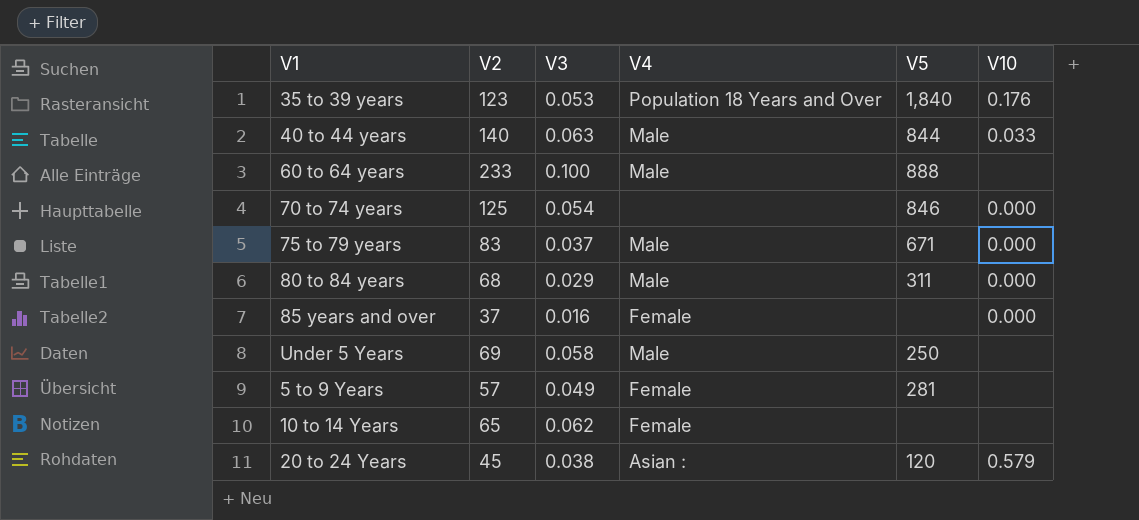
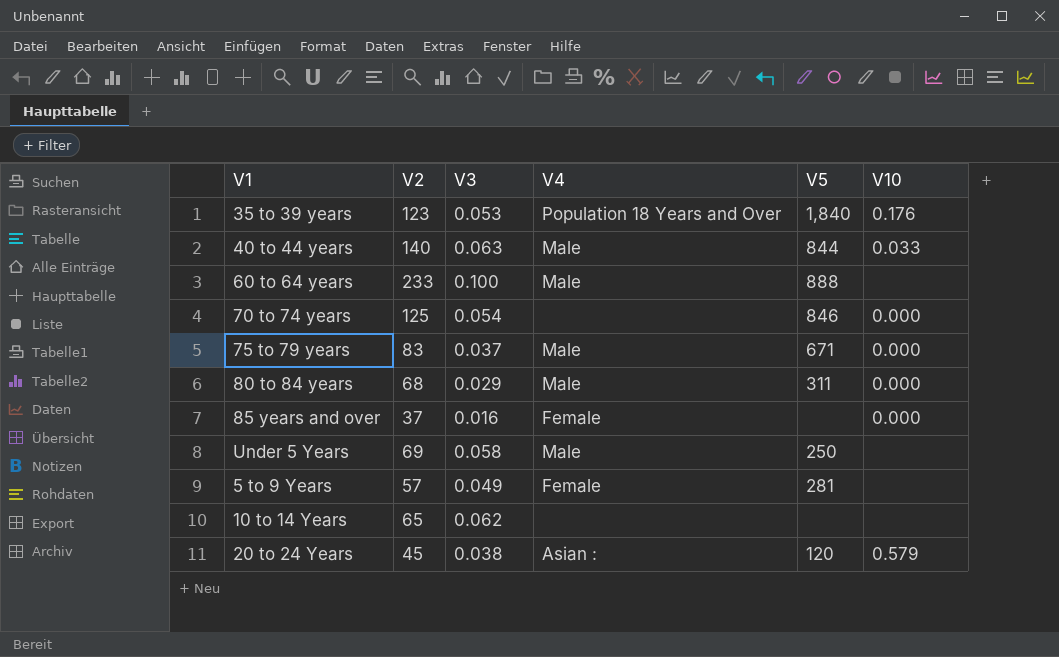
10 to 14 Years | V4: Female -> none

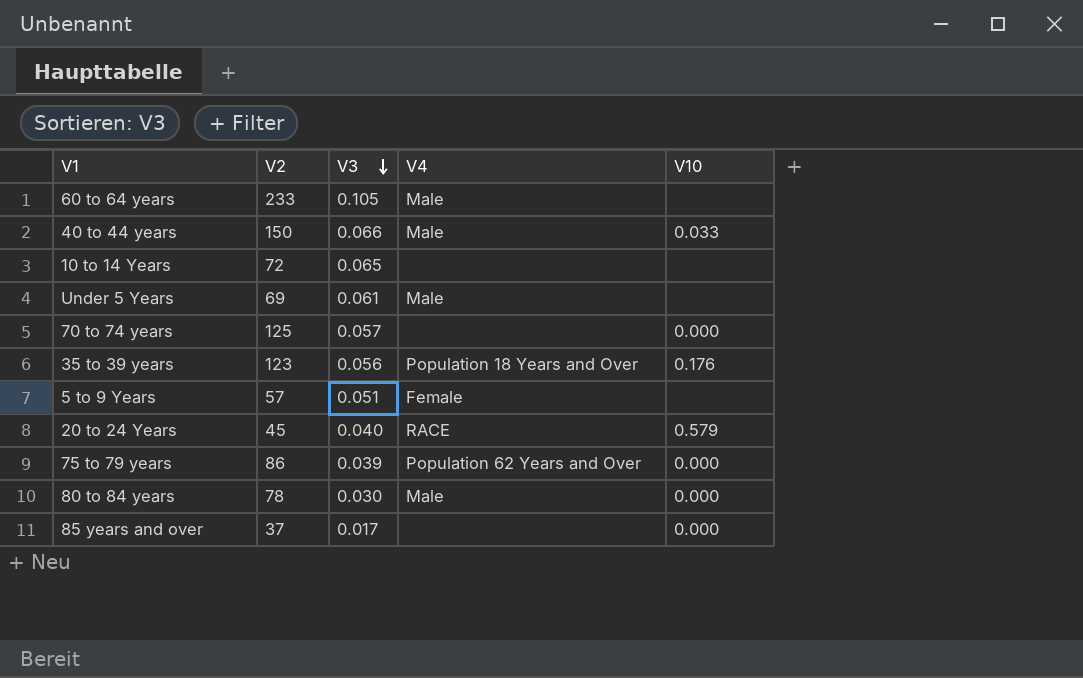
row order: none -> V3 descending
column V5 | position: 5 -> none
60 to 64 years | V3: 0.100 -> 0.105
40 to 44 years | V2: 140 -> 150
40 to 44 years | V3: 0.063 -> 0.066
10 to 14 Years | V2: 65 -> 72
10 to 14 Years | V3: 0.062 -> 0.065
Under 5 Years | V3: 0.058 -> 0.061
70 to 74 years | V3: 0.054 -> 0.057
35 to 39 years | V3: 0.053 -> 0.056
5 to 9 Years | V3: 0.049 -> 0.051
20 to 24 Years | V3: 0.038 -> 0.040
20 to 24 Years | V4: Asian : -> RACE
75 to 79 years | V2: 83 -> 86
75 to 79 years | V3: 0.037 -> 0.039
75 to 79 years | V4: Male -> Population 62 Years and Over
80 to 84 years | V2: 68 -> 78
80 to 84 years | V3: 0.029 -> 0.030
85 years and over | V3: 0.016 -> 0.017
85 years and over | V4: Female -> none

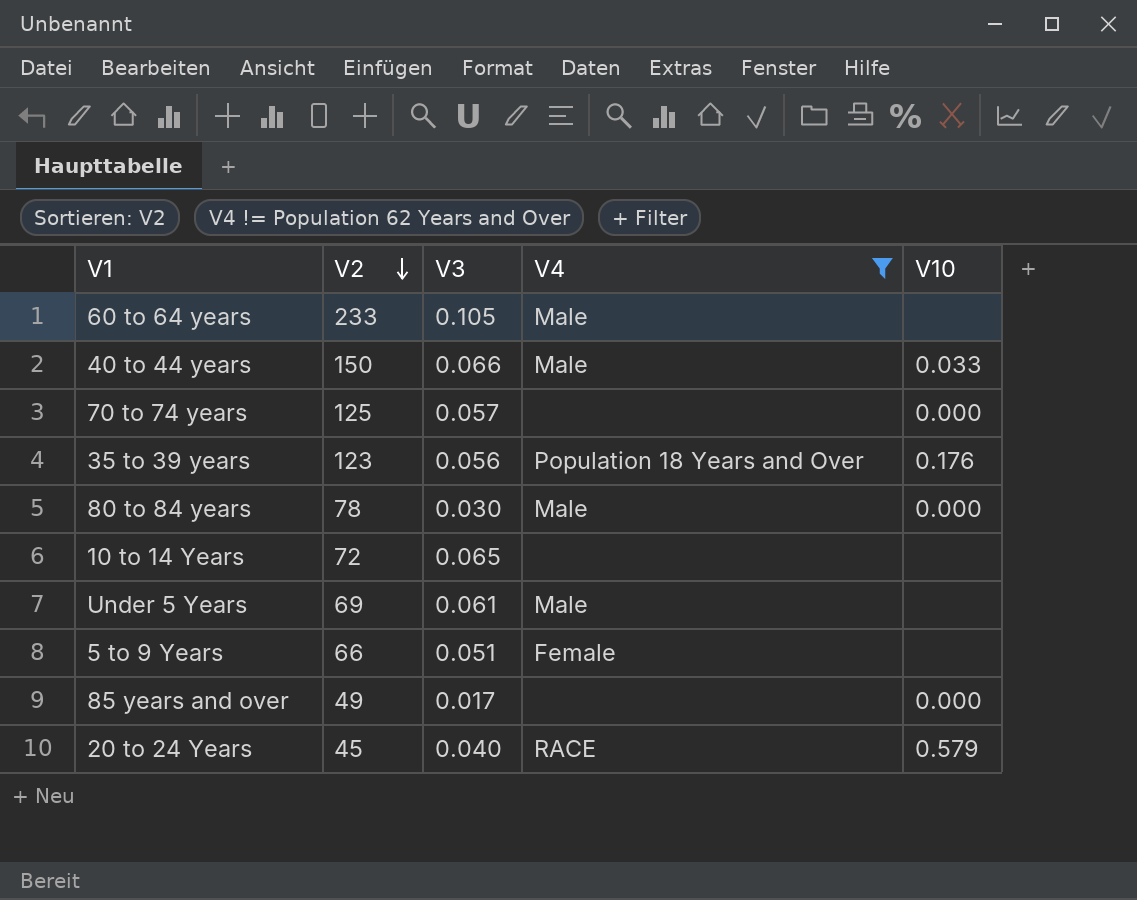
filter: none -> V4 != Population 62 Years and Over
row order: V3 descending -> V2 descending
5 to 9 Years | V2: 57 -> 66
85 years and over | V2: 37 -> 49

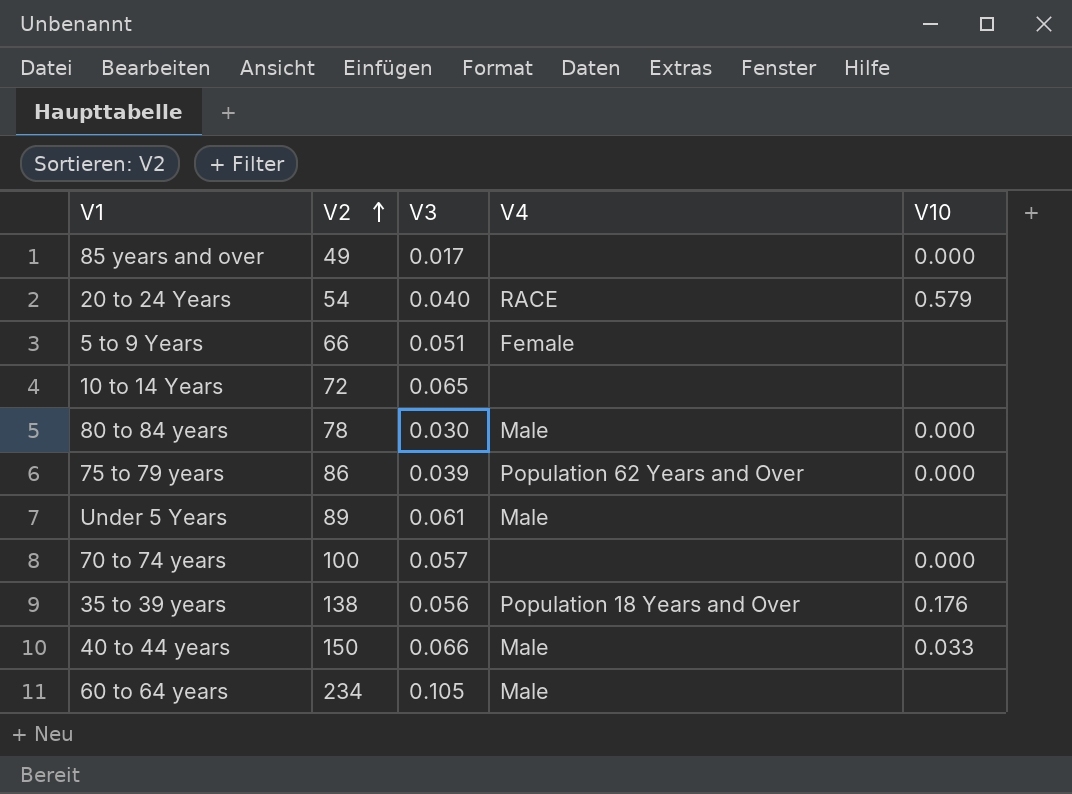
filter: V4 != Population 62 Years and Over -> none
row order: V2 descending -> V2 ascending
20 to 24 Years | V2: 45 -> 54
Under 5 Years | V2: 69 -> 89
70 to 74 years | V2: 125 -> 100
35 to 39 years | V2: 123 -> 138
60 to 64 years | V2: 233 -> 234

